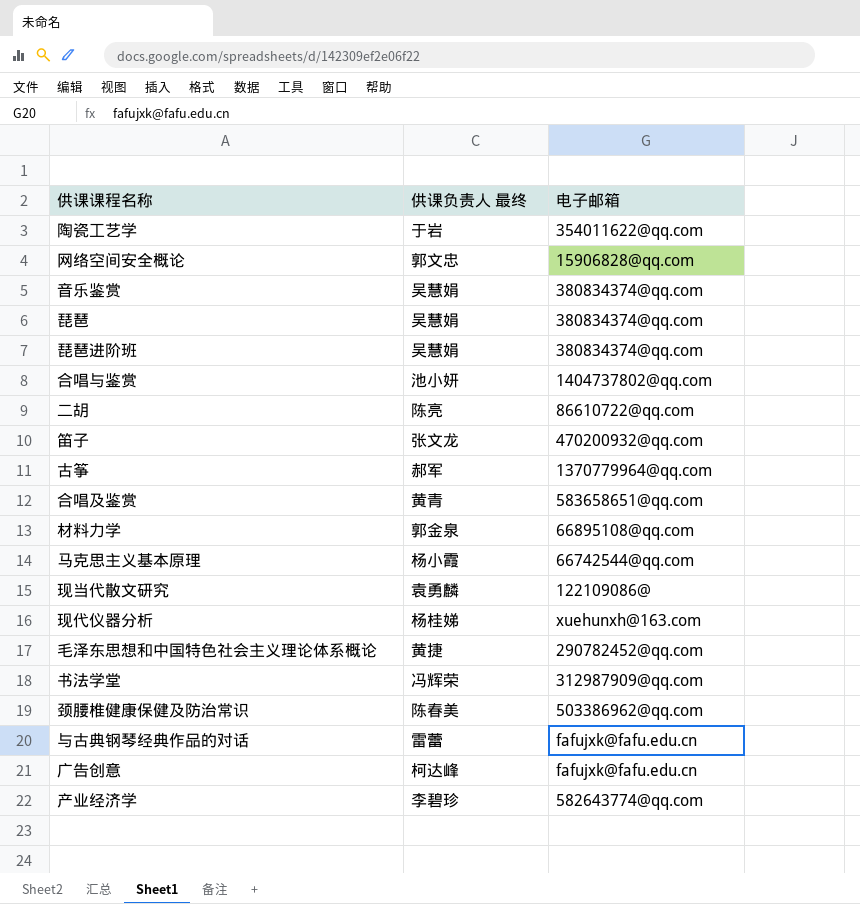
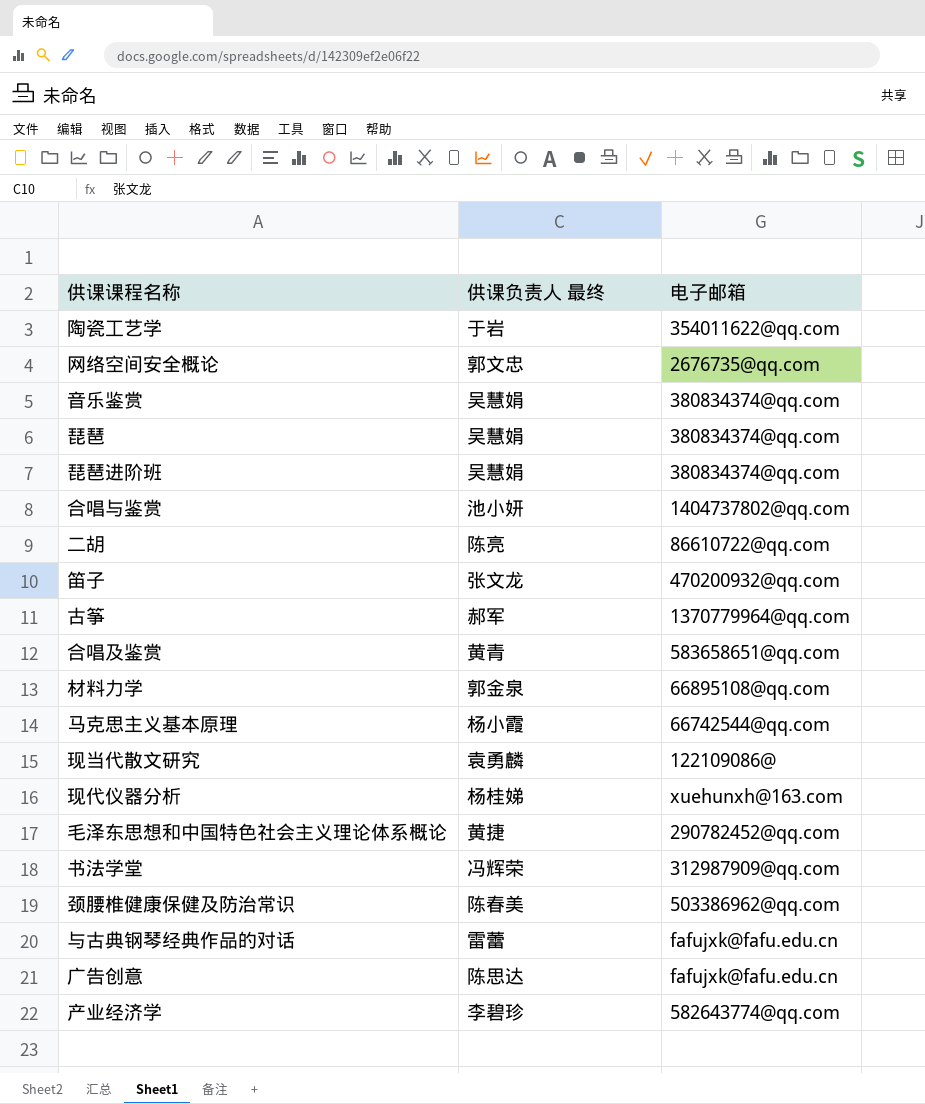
网络空间安全概论 | 电子邮箱: 15906828@qq.com -> 2676735@qq.com
广告创意 | 供课负责人 最终: 柯达峰 -> 陈思达

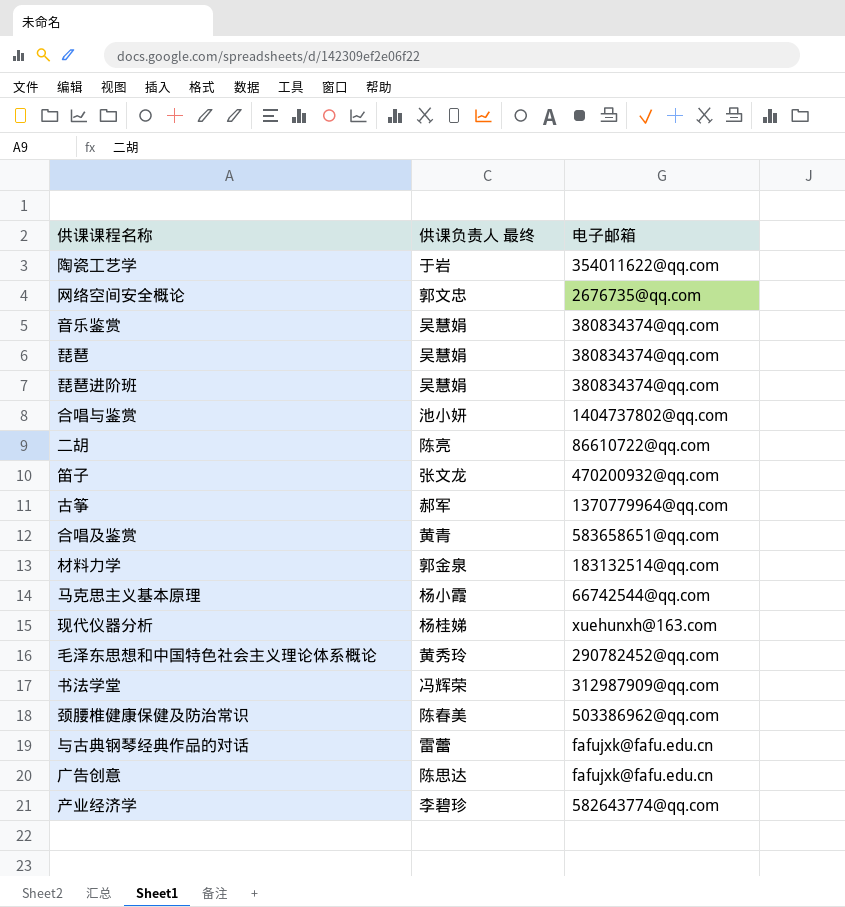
row 现当代散文研究: 袁勇麟 | 122109086@ -> none
材料力学 | 电子邮箱: 66895108@qq.com -> 183132514@qq.com
毛泽东思想和中国特色社会主义理论体系概论 | 供课负责人 最终: 黄捷 -> 黄秀玲

